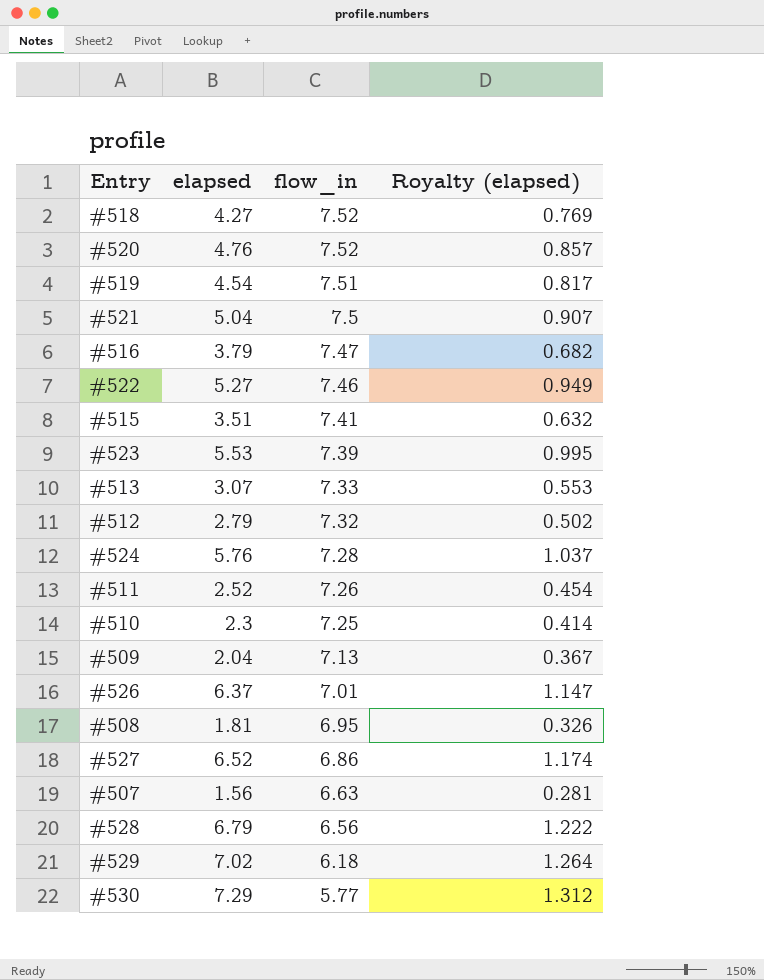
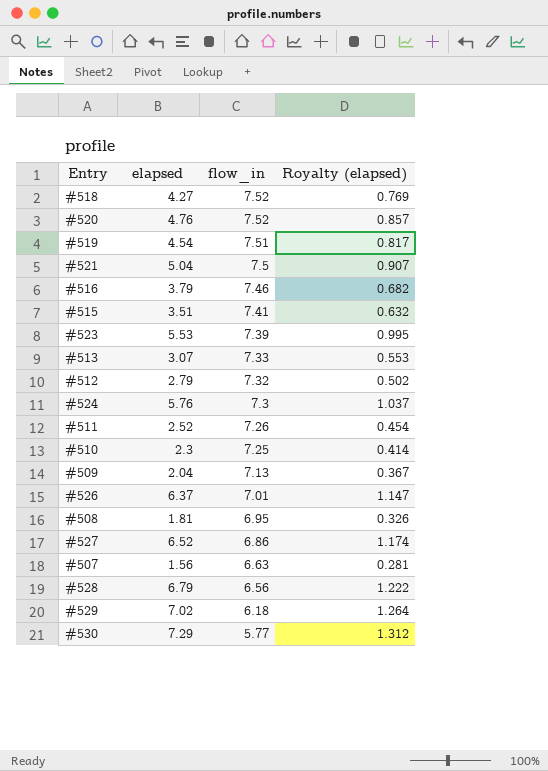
row #522: 5.27 | 7.46 | 0.949 -> none
#516 | flow_in: 7.47 -> 7.46
#524 | flow_in: 7.28 -> 7.3

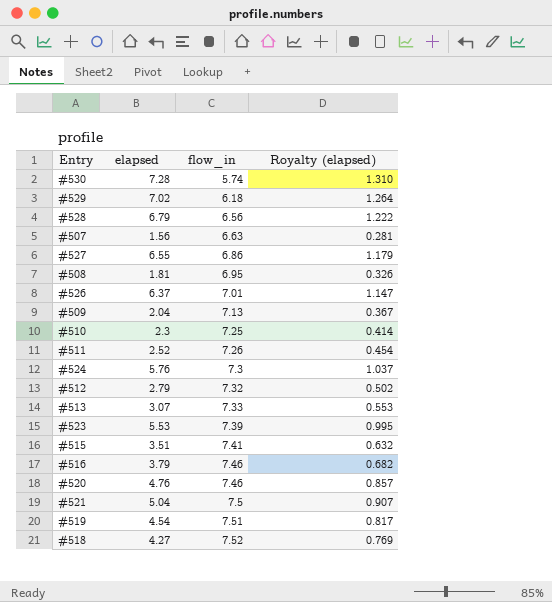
row order: flow_in descending -> flow_in ascending
#530 | elapsed: 7.29 -> 7.28
#530 | flow_in: 5.77 -> 5.74
#530 | Royalty (elapsed): 1.312 -> 1.310
#527 | elapsed: 6.52 -> 6.55
#527 | Royalty (elapsed): 1.174 -> 1.179
#520 | flow_in: 7.52 -> 7.46

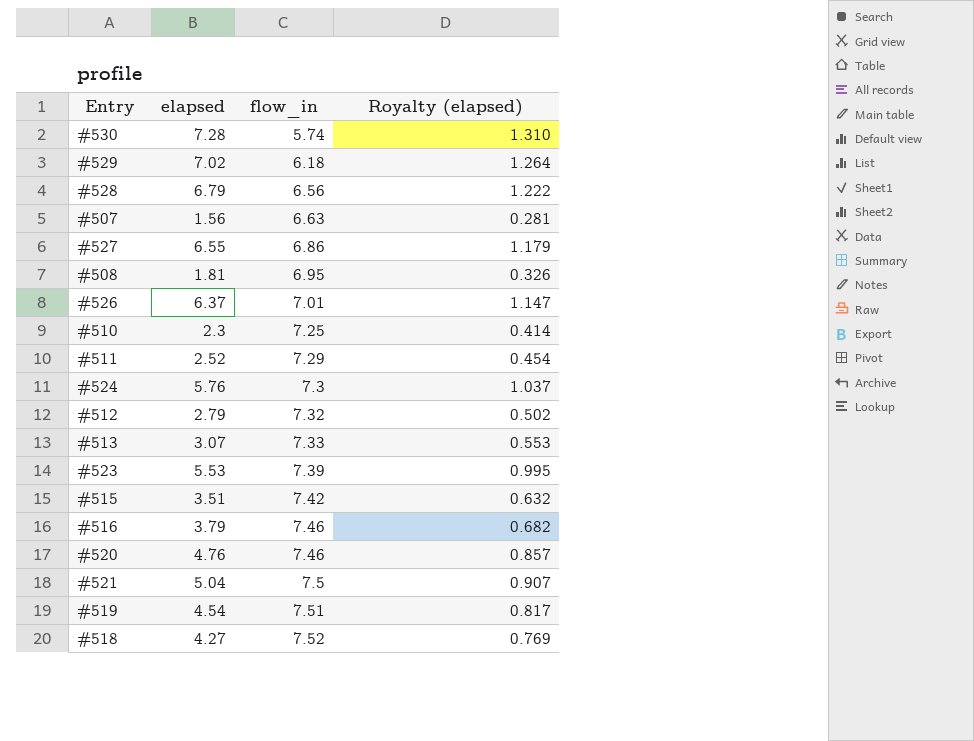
row #509: 2.04 | 7.13 | 0.367 -> none
#511 | flow_in: 7.26 -> 7.29
#515 | flow_in: 7.41 -> 7.42

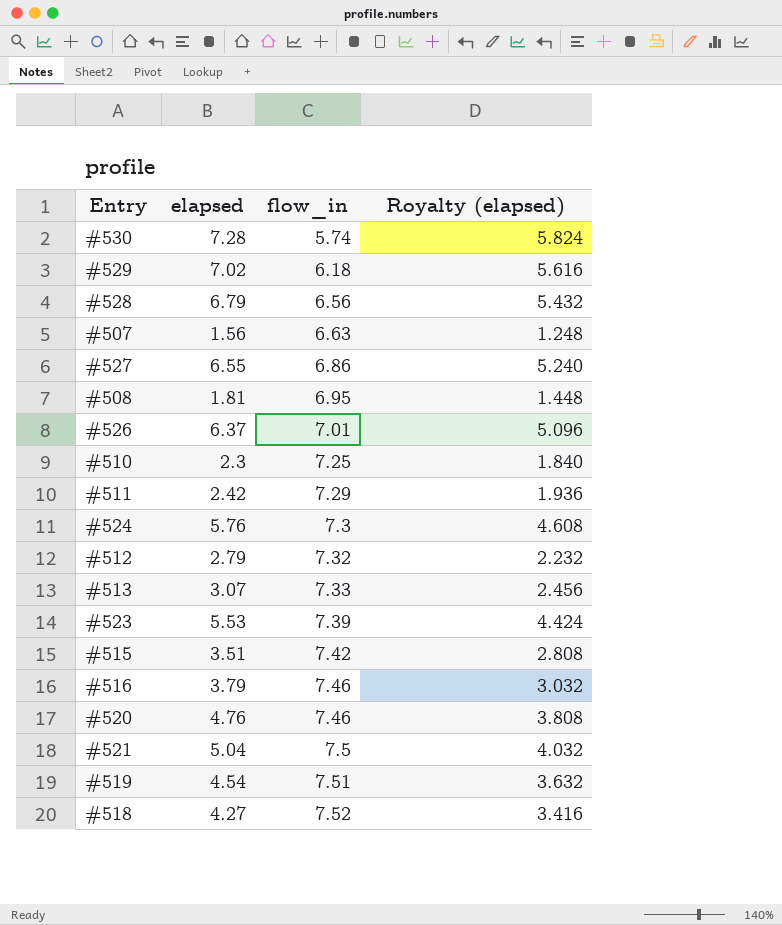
column Royalty (elapsed) | formula: [elapsed] * 0.18 -> [elapsed] * 0.8
#511 | elapsed: 2.52 -> 2.42

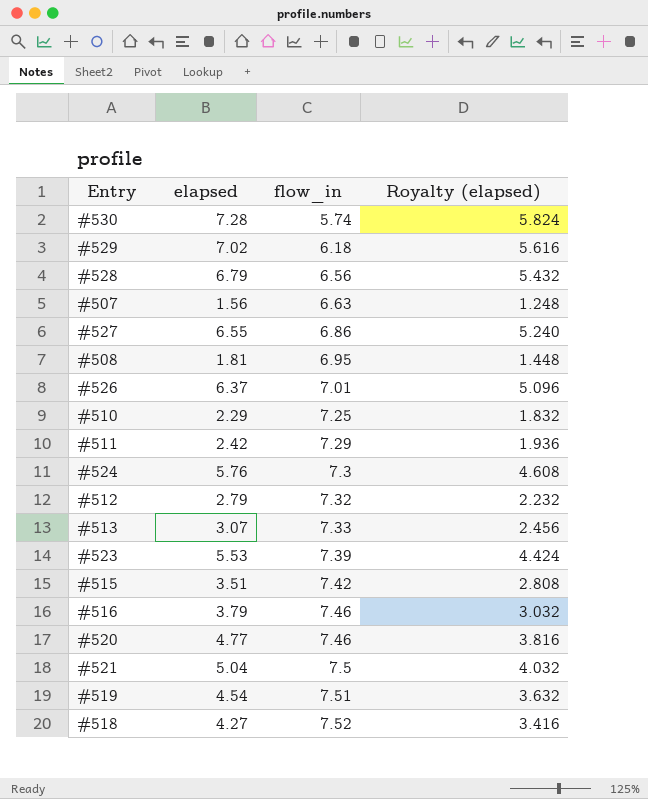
#510 | elapsed: 2.3 -> 2.29
#510 | Royalty (elapsed): 1.840 -> 1.832
#520 | elapsed: 4.76 -> 4.77
#520 | Royalty (elapsed): 3.808 -> 3.816

